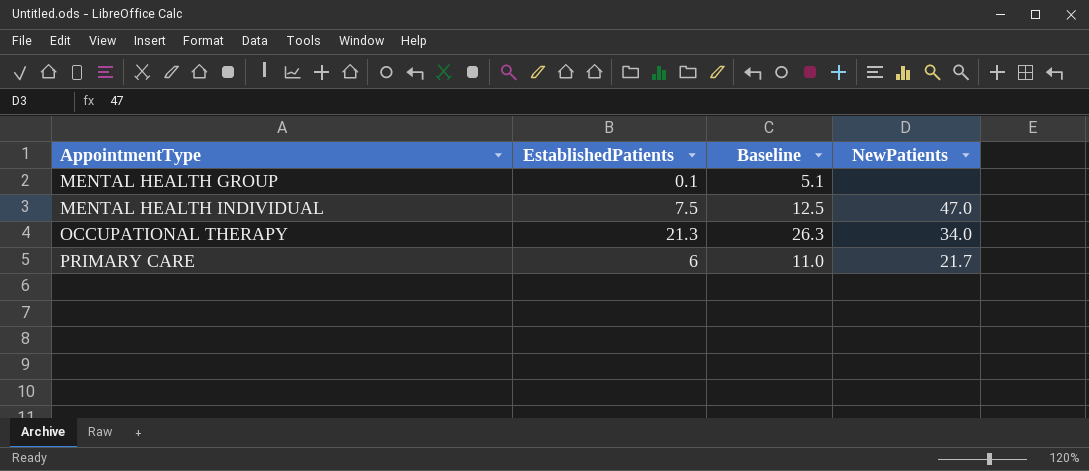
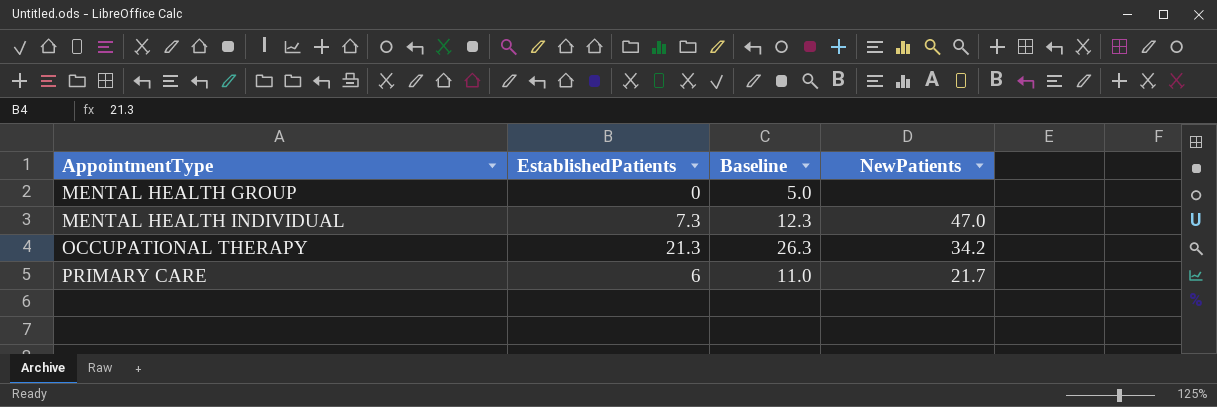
MENTAL HEALTH GROUP | EstablishedPatients: 0.1 -> 0
MENTAL HEALTH GROUP | Baseline: 5.1 -> 5.0
MENTAL HEALTH INDIVIDUAL | EstablishedPatients: 7.5 -> 7.3
MENTAL HEALTH INDIVIDUAL | Baseline: 12.5 -> 12.3
OCCUPATIONAL THERAPY | NewPatients: 34.0 -> 34.2

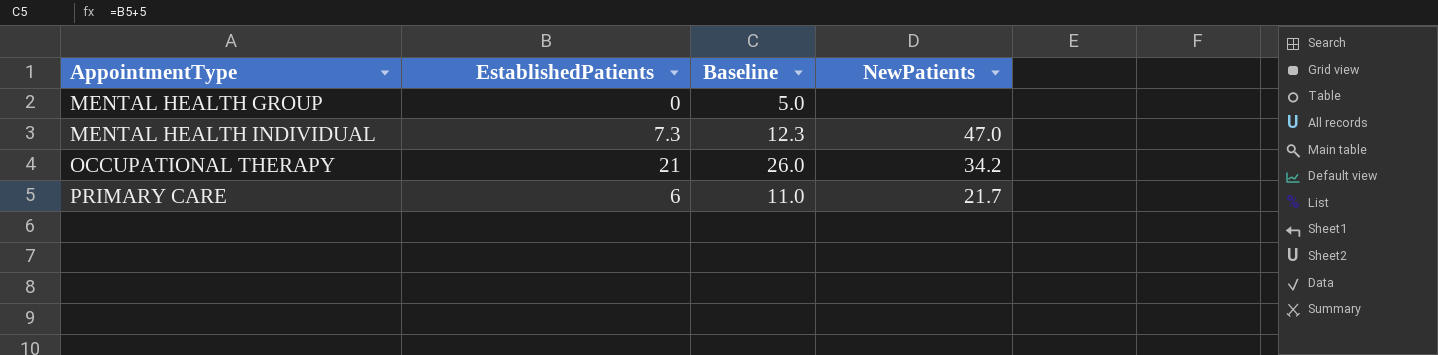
OCCUPATIONAL THERAPY | EstablishedPatients: 21.3 -> 21
OCCUPATIONAL THERAPY | Baseline: 26.3 -> 26.0

